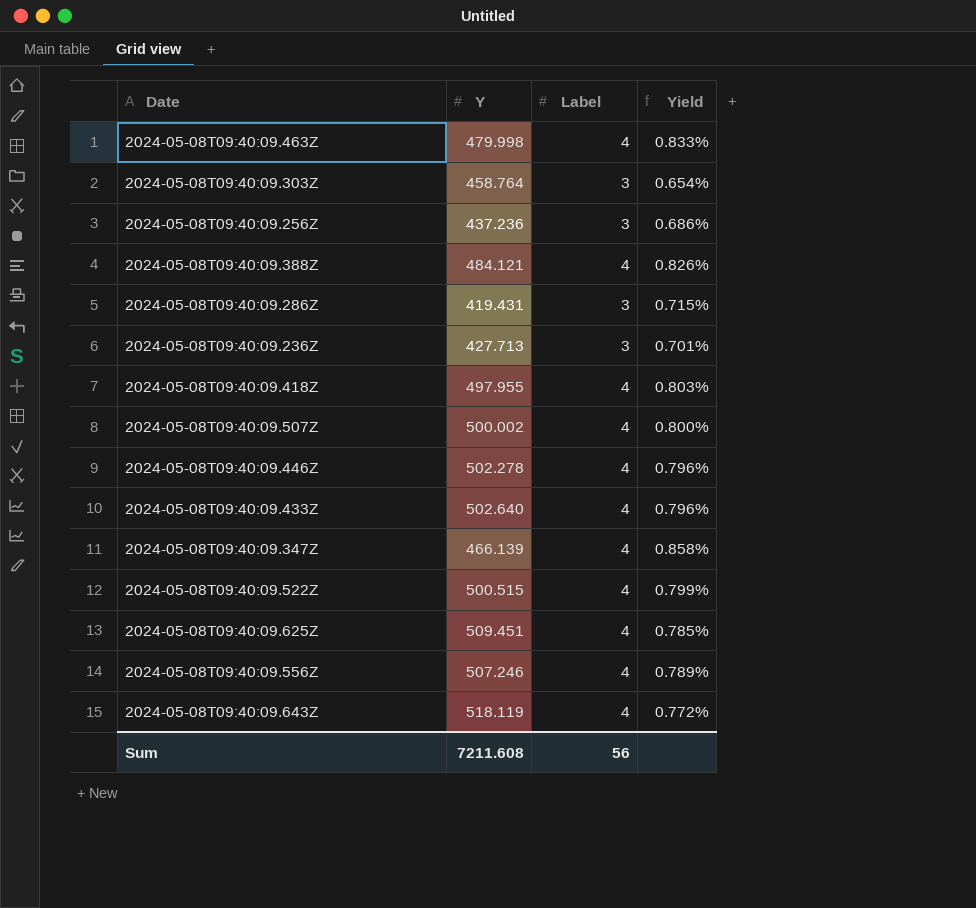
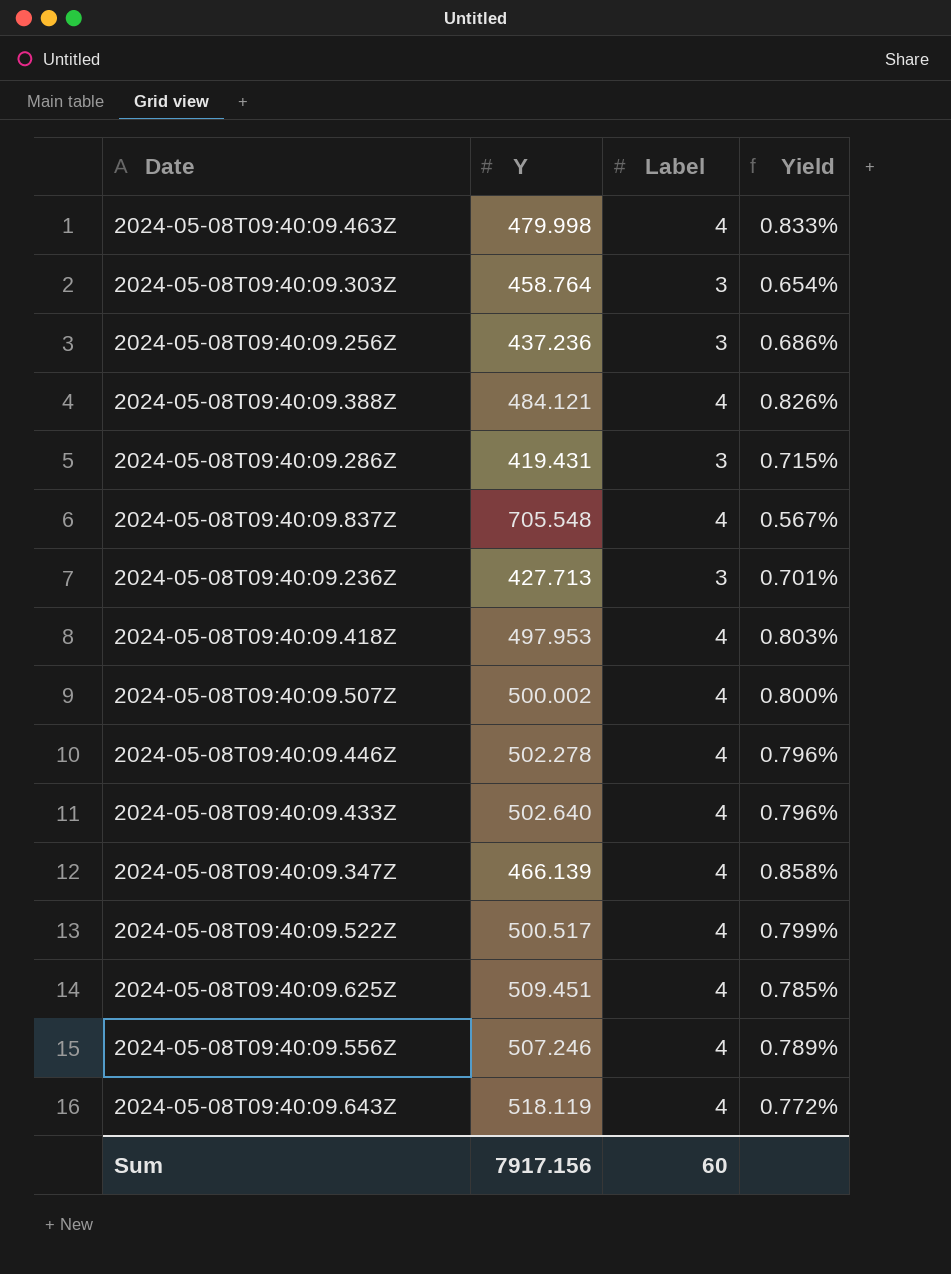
row 2024-05-08T09:40:09.837Z: none -> 705.548 | 4 | 0.567%
2024-05-08T09:40:09.418Z | Y: 497.955 -> 497.953
2024-05-08T09:40:09.522Z | Y: 500.515 -> 500.517
Sum | Y: 7211.608 -> 7917.156
Sum | Label: 56 -> 60

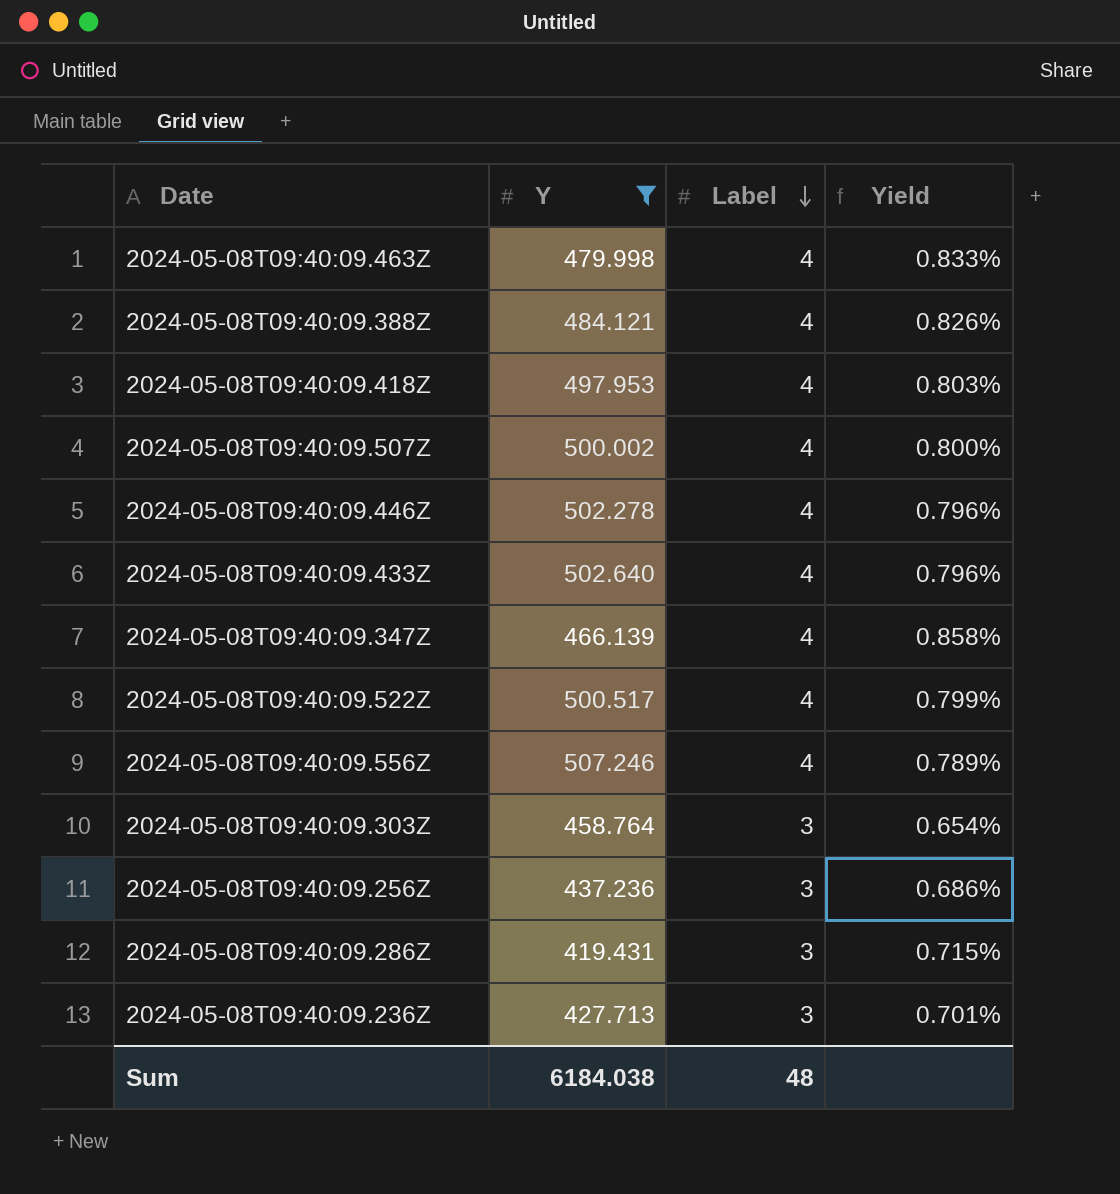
filter: none -> Y <= 507.246
row order: none -> Label descending
Sum | Y: 7917.156 -> 6184.038
Sum | Label: 60 -> 48

